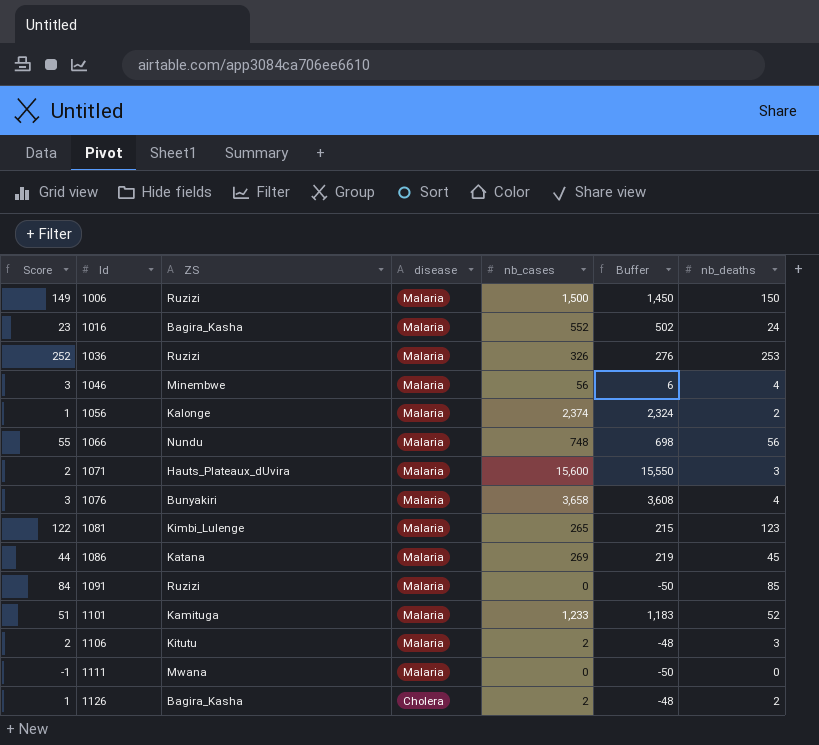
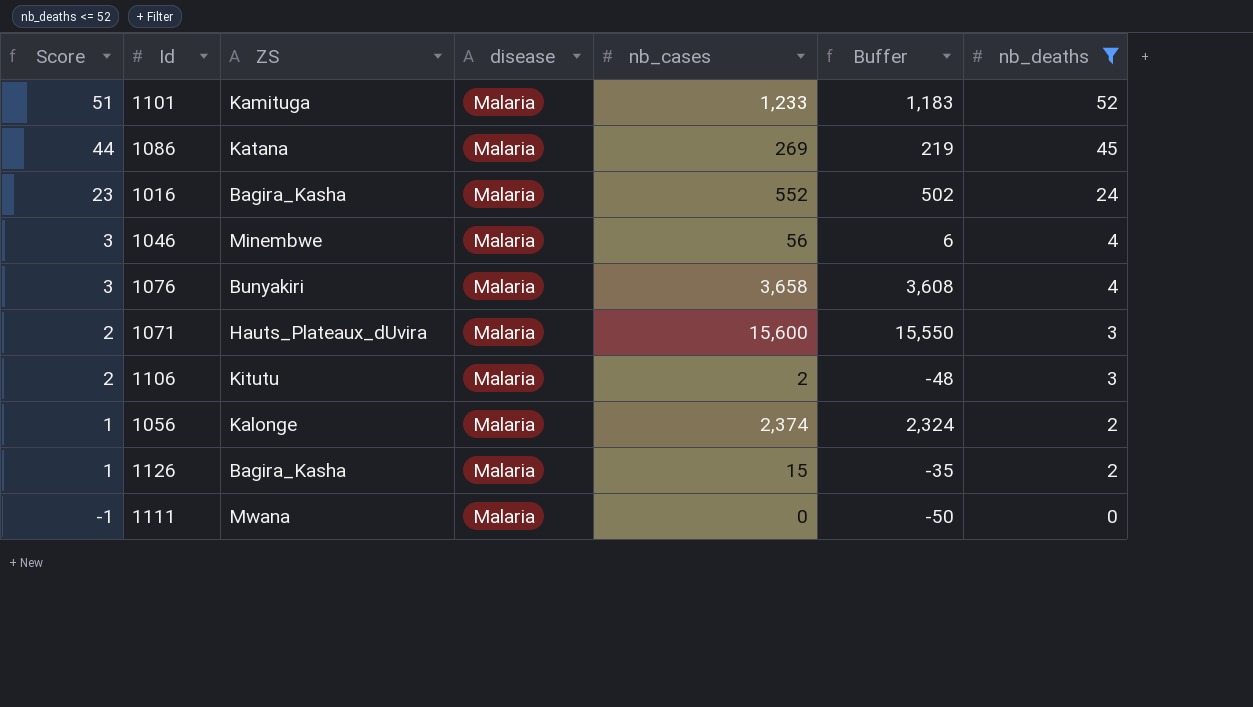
filter: none -> nb_deaths <= 52
row order: Id ascending -> Score descending
1126 | disease: Cholera -> Malaria
1126 | nb_cases: 2 -> 15
1126 | Buffer: -48 -> -35

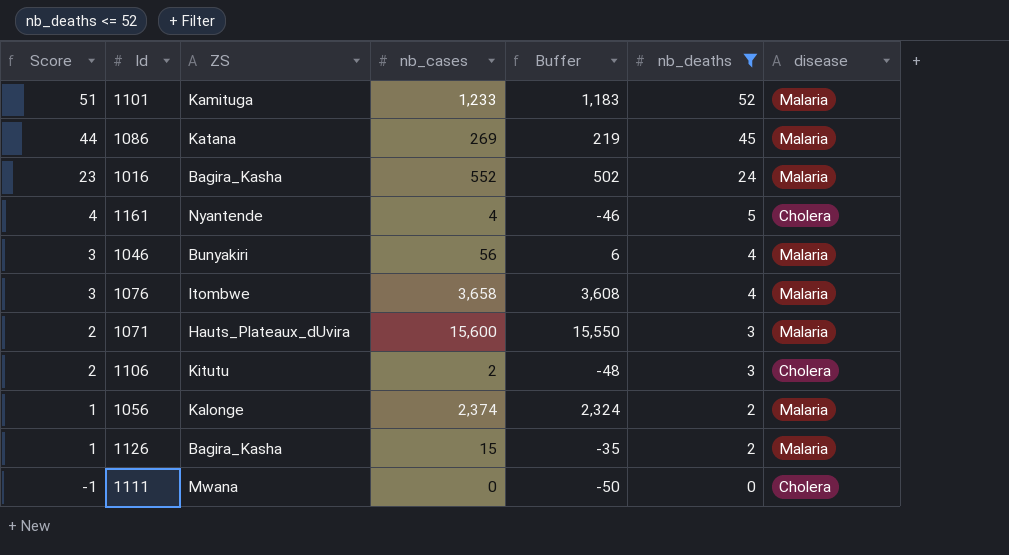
column disease | position: 4 -> 7
row 1161: none -> 4 | Nyantende | 4 | -46 | 5 | Cholera
1046 | ZS: Minembwe -> Bunyakiri
1076 | ZS: Bunyakiri -> Itombwe
1106 | disease: Malaria -> Cholera
1111 | disease: Malaria -> Cholera

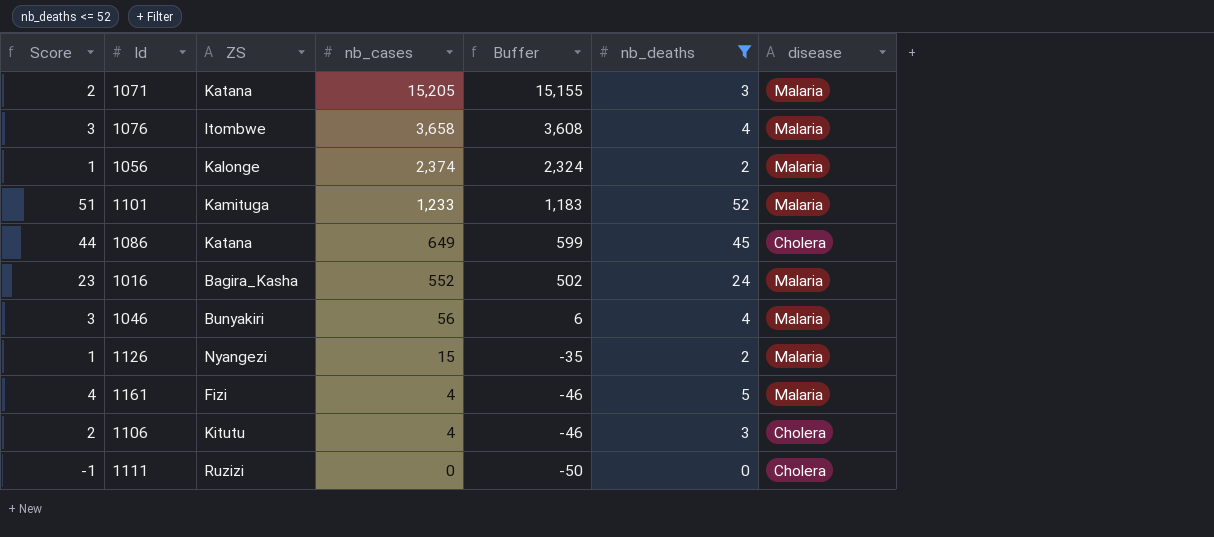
row order: Score descending -> nb_cases descending
1071 | ZS: Hauts_Plateaux_dUvira -> Katana
1071 | nb_cases: 15,600 -> 15,205
1071 | Buffer: 15,550 -> 15,155
1086 | nb_cases: 269 -> 649
1086 | Buffer: 219 -> 599
1086 | disease: Malaria -> Cholera
1126 | ZS: Bagira_Kasha -> Nyangezi
1161 | ZS: Nyantende -> Fizi
1161 | disease: Cholera -> Malaria
1106 | nb_cases: 2 -> 4
1106 | Buffer: -48 -> -46
1111 | ZS: Mwana -> Ruzizi

